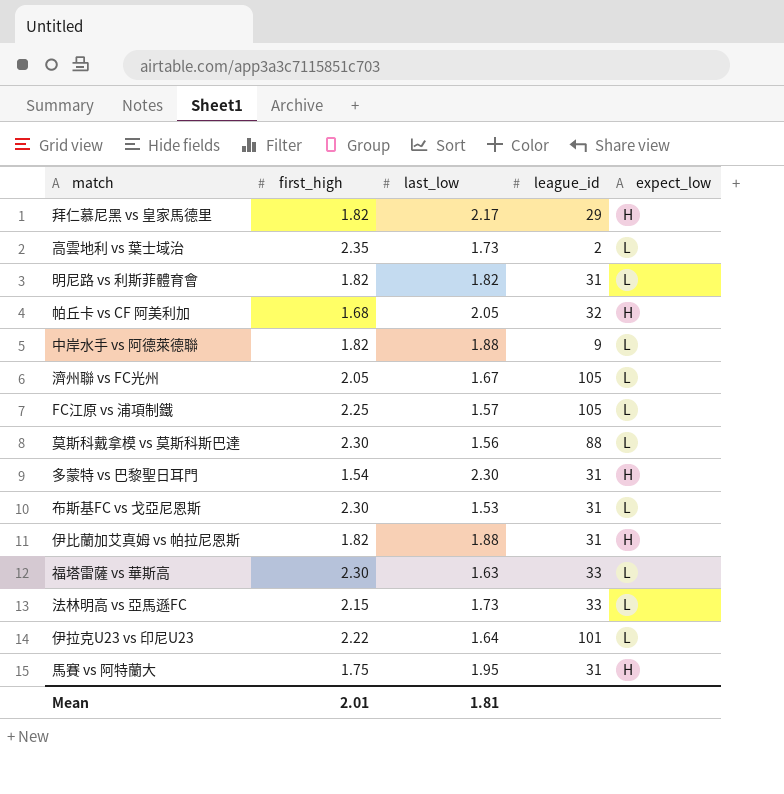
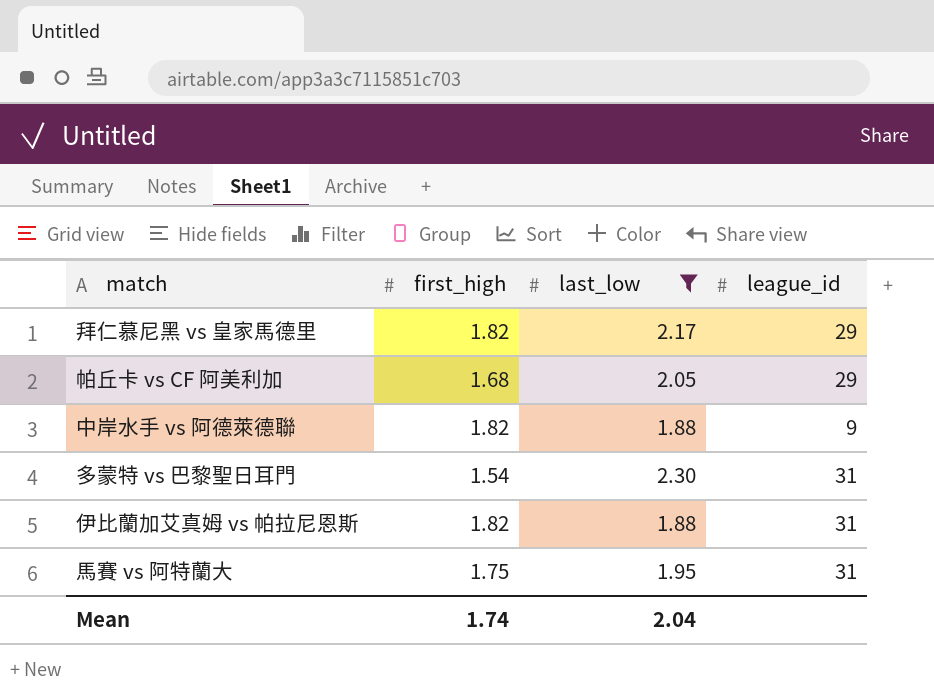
filter: none -> last_low >= 1.88
column expect_low | position: 5 -> none
帕丘卡 vs CF 阿美利加 | league_id: 32 -> 29
Mean | first_high: 2.01 -> 1.74
Mean | last_low: 1.81 -> 2.04

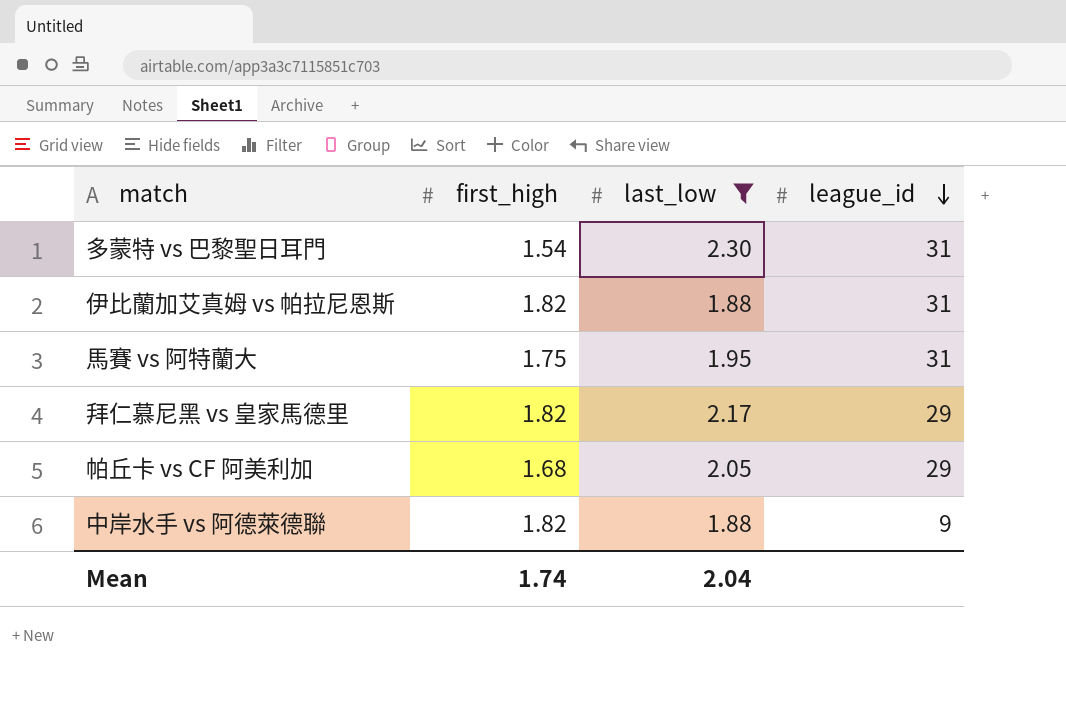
row order: none -> league_id descending

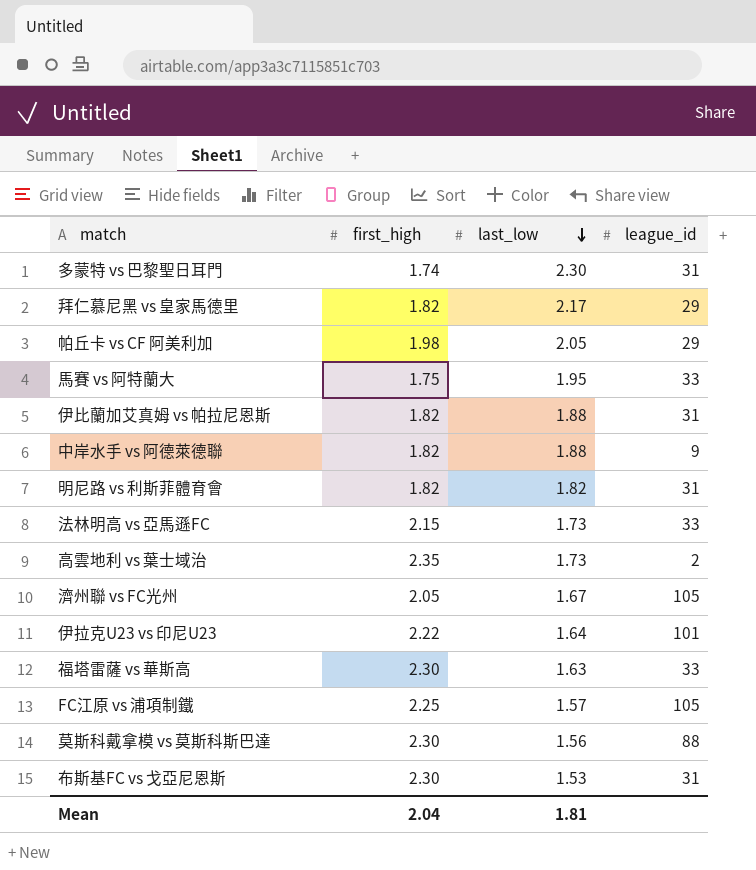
filter: last_low >= 1.88 -> none
row order: league_id descending -> last_low descending
多蒙特 vs 巴黎聖日耳門 | first_high: 1.54 -> 1.74
帕丘卡 vs CF 阿美利加 | first_high: 1.68 -> 1.98
馬賽 vs 阿特蘭大 | league_id: 31 -> 33
Mean | first_high: 1.74 -> 2.04
Mean | last_low: 2.04 -> 1.81

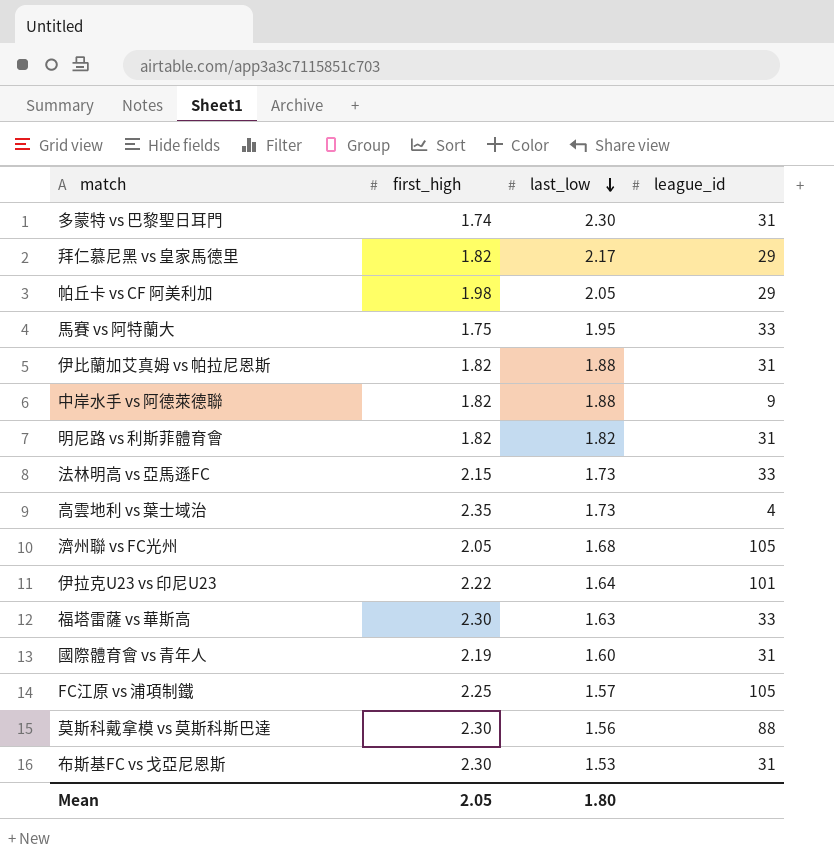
高雲地利 vs 葉士域治 | league_id: 2 -> 4
濟州聯 vs FC光州 | last_low: 1.67 -> 1.68
row 國際體育會 vs 青年人: none -> 2.19 | 1.60 | 31
Mean | first_high: 2.04 -> 2.05
Mean | last_low: 1.81 -> 1.80

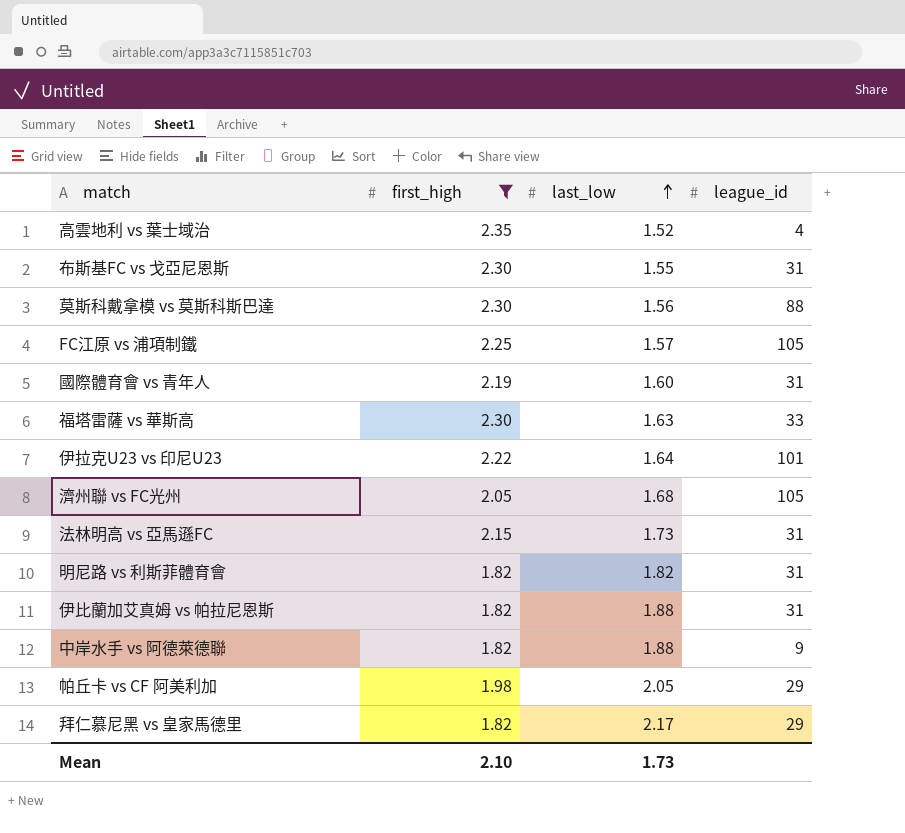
filter: none -> first_high >= 1.82
row order: last_low descending -> last_low ascending
高雲地利 vs 葉士域治 | last_low: 1.73 -> 1.52
布斯基FC vs 戈亞尼恩斯 | last_low: 1.53 -> 1.55
法林明高 vs 亞馬遜FC | league_id: 33 -> 31
Mean | first_high: 2.05 -> 2.10
Mean | last_low: 1.80 -> 1.73

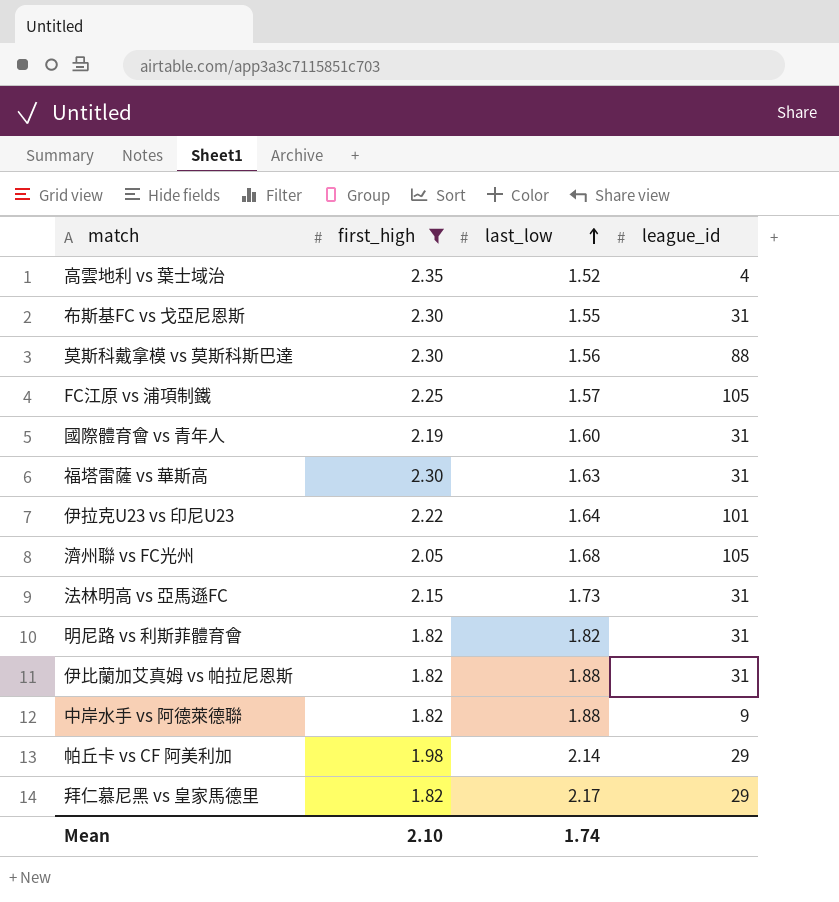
福塔雷薩 vs 華斯高 | league_id: 33 -> 31
帕丘卡 vs CF 阿美利加 | last_low: 2.05 -> 2.14
Mean | last_low: 1.73 -> 1.74

